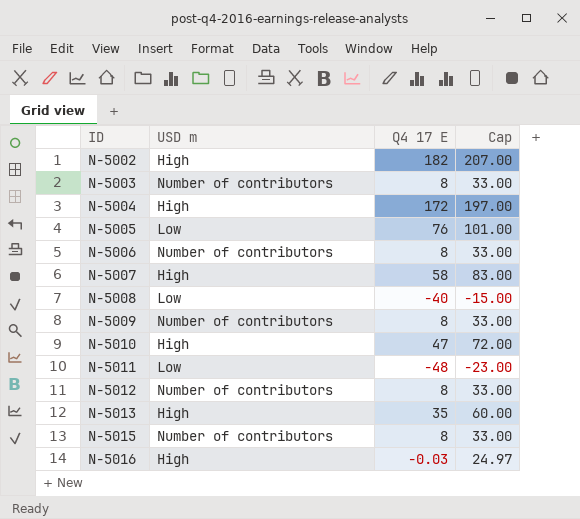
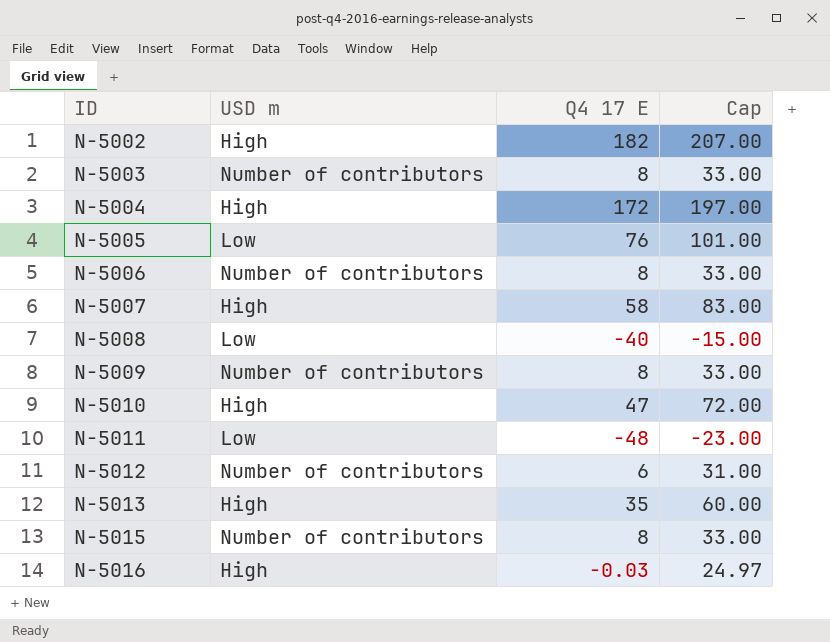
N-5012 | Q4 17 E: 8 -> 6
N-5012 | Cap: 33.00 -> 31.00

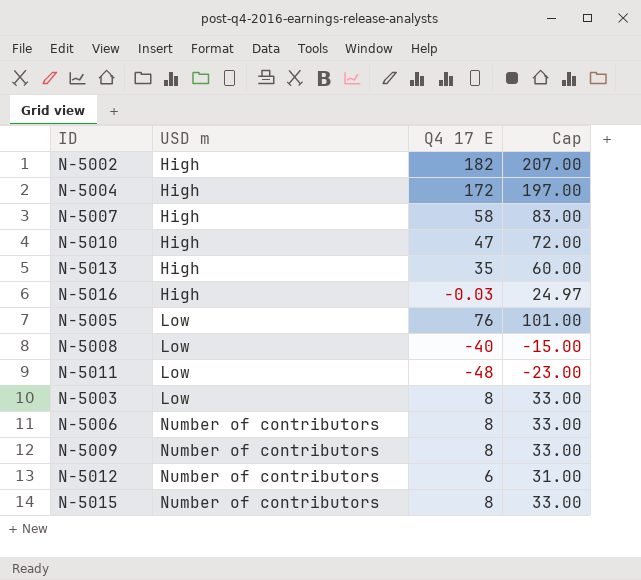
row order: ID ascending -> USD m ascending
N-5003 | USD m: Number of contributors -> Low

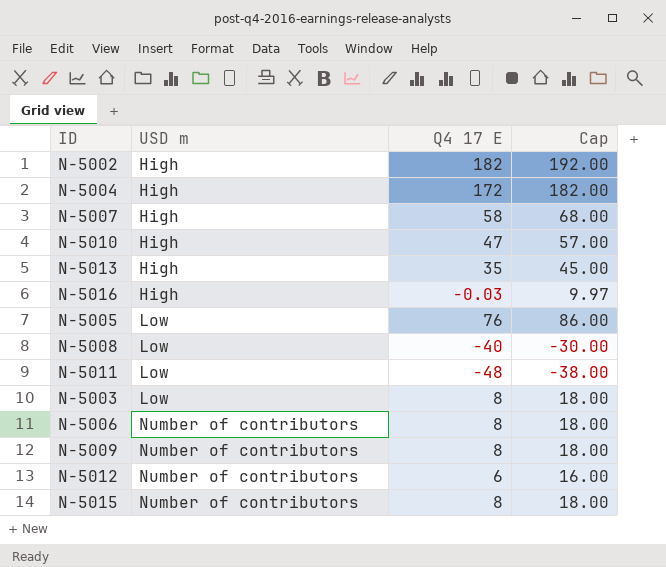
column Cap | formula: [Q4 17 E] + 25 -> [Q4 17 E] + 10

